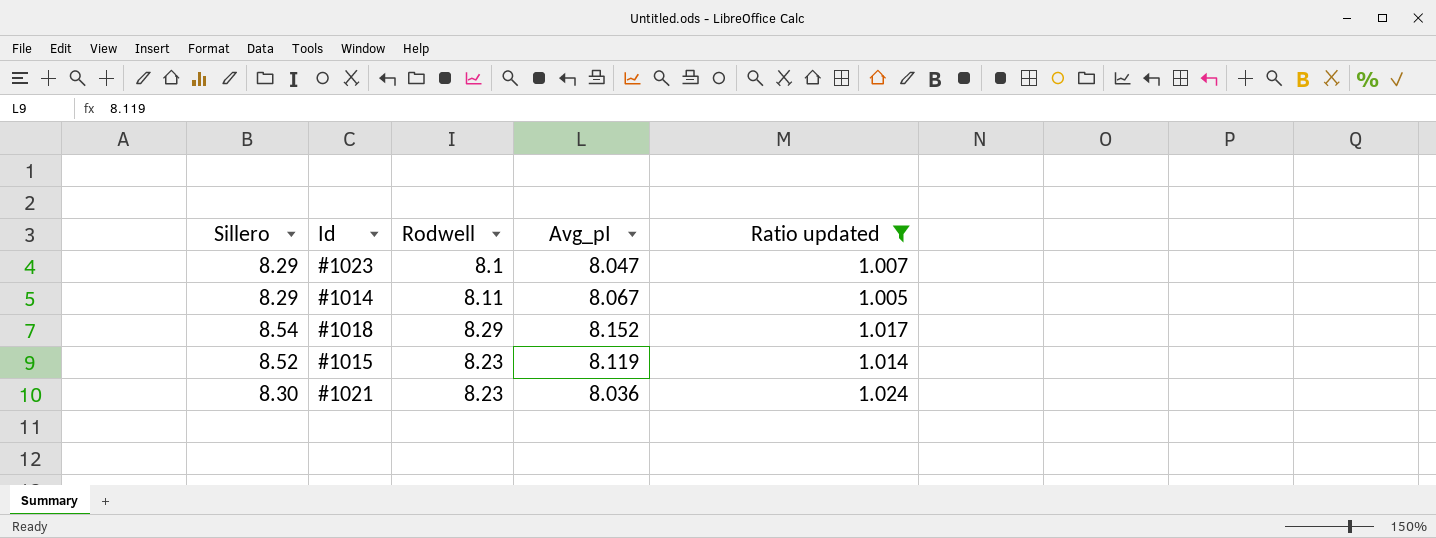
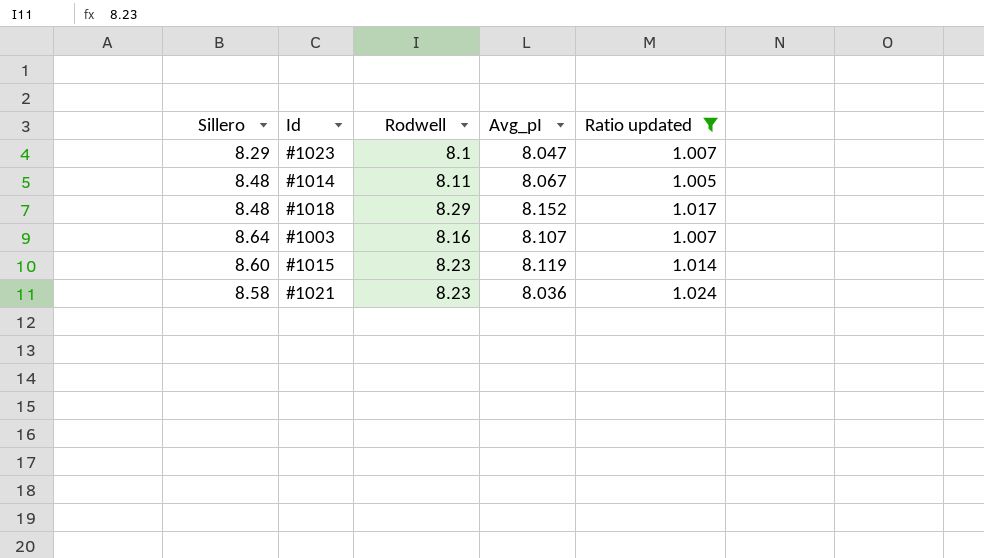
#1014 | Sillero: 8.29 -> 8.48
#1018 | Sillero: 8.54 -> 8.48
row #1003: none -> 8.64 | 8.16 | 8.107 | 1.007
#1015 | Sillero: 8.52 -> 8.60
#1021 | Sillero: 8.30 -> 8.58

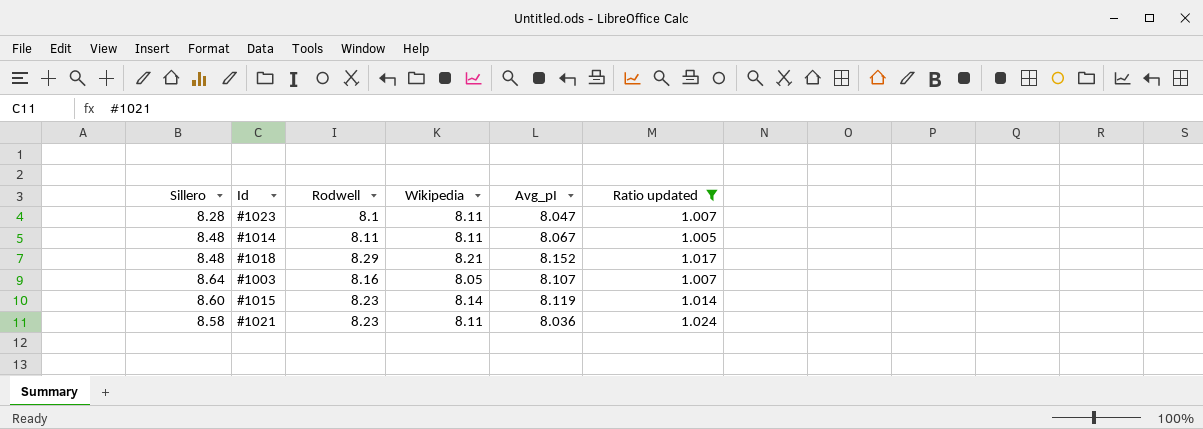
column Wikipedia | position: none -> 4
#1023 | Sillero: 8.29 -> 8.28

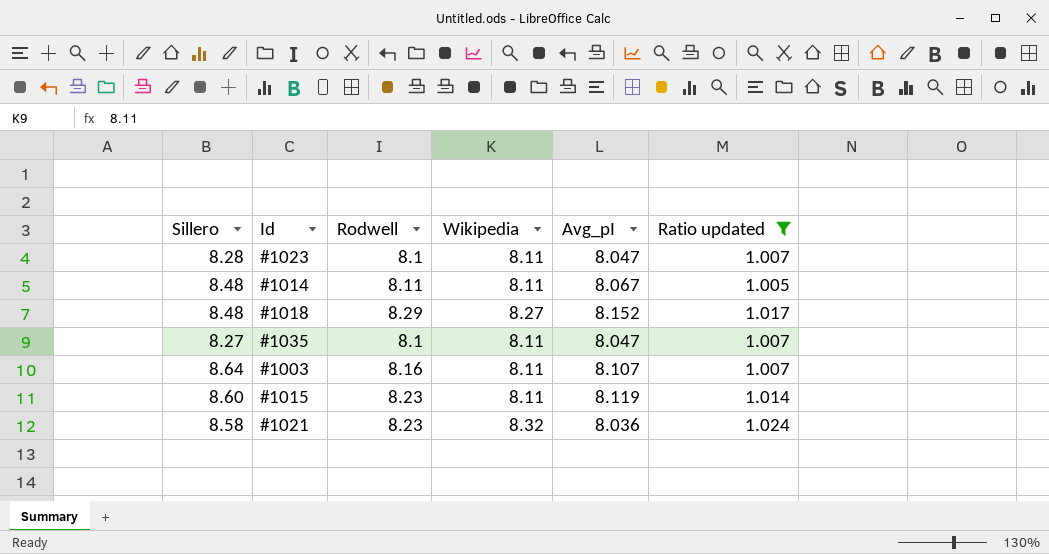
#1018 | Wikipedia: 8.21 -> 8.27
row #1035: none -> 8.27 | 8.1 | 8.11 | 8.047 | 1.007
#1003 | Wikipedia: 8.05 -> 8.11
#1015 | Wikipedia: 8.14 -> 8.11
#1021 | Wikipedia: 8.11 -> 8.32

